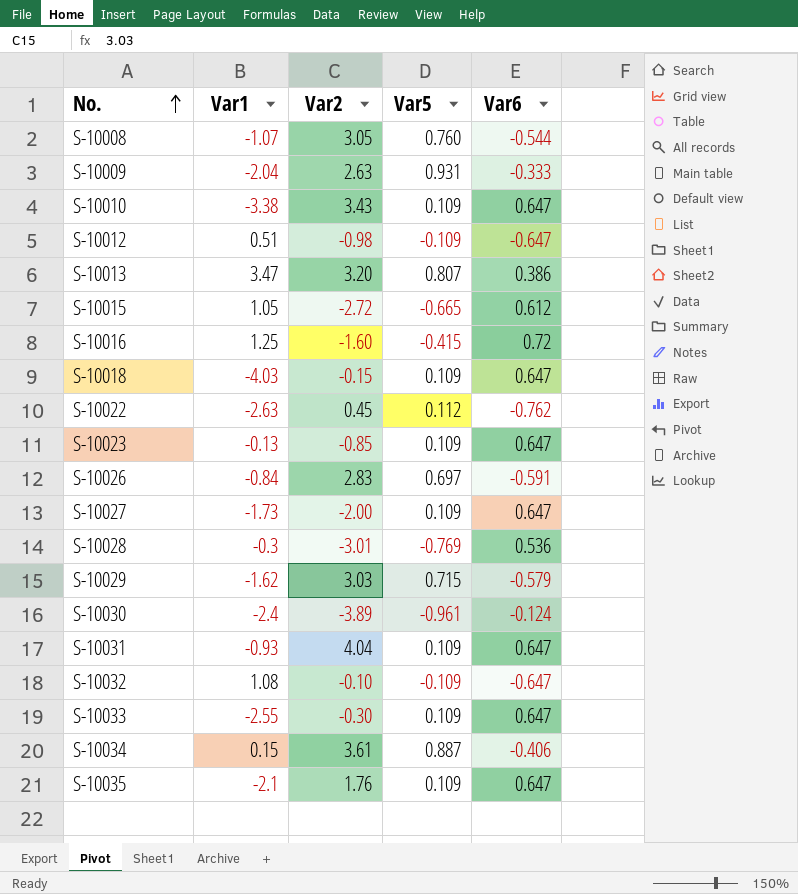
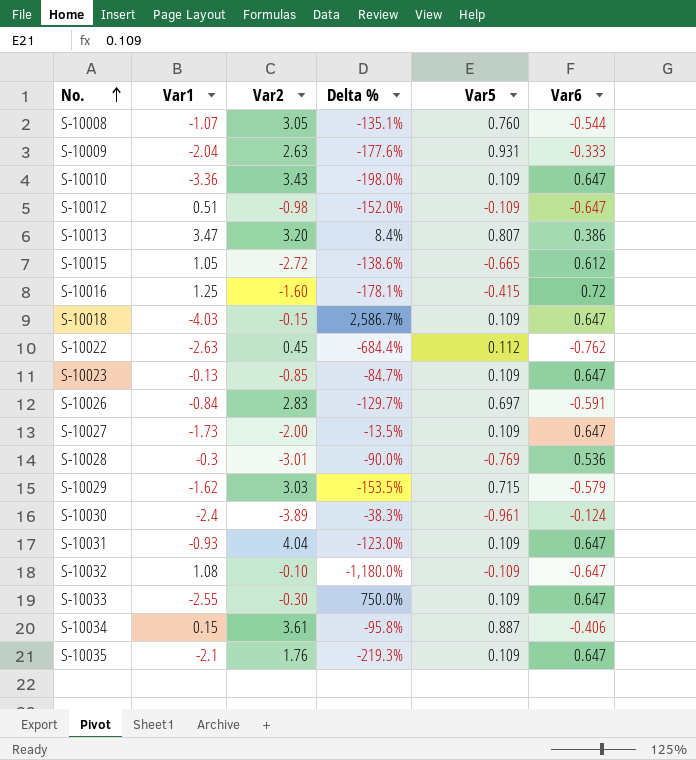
column Delta % | formula: none -> ([Var1] - [Var2]) / [Var2]
S-10010 | Var1: -3.38 -> -3.36

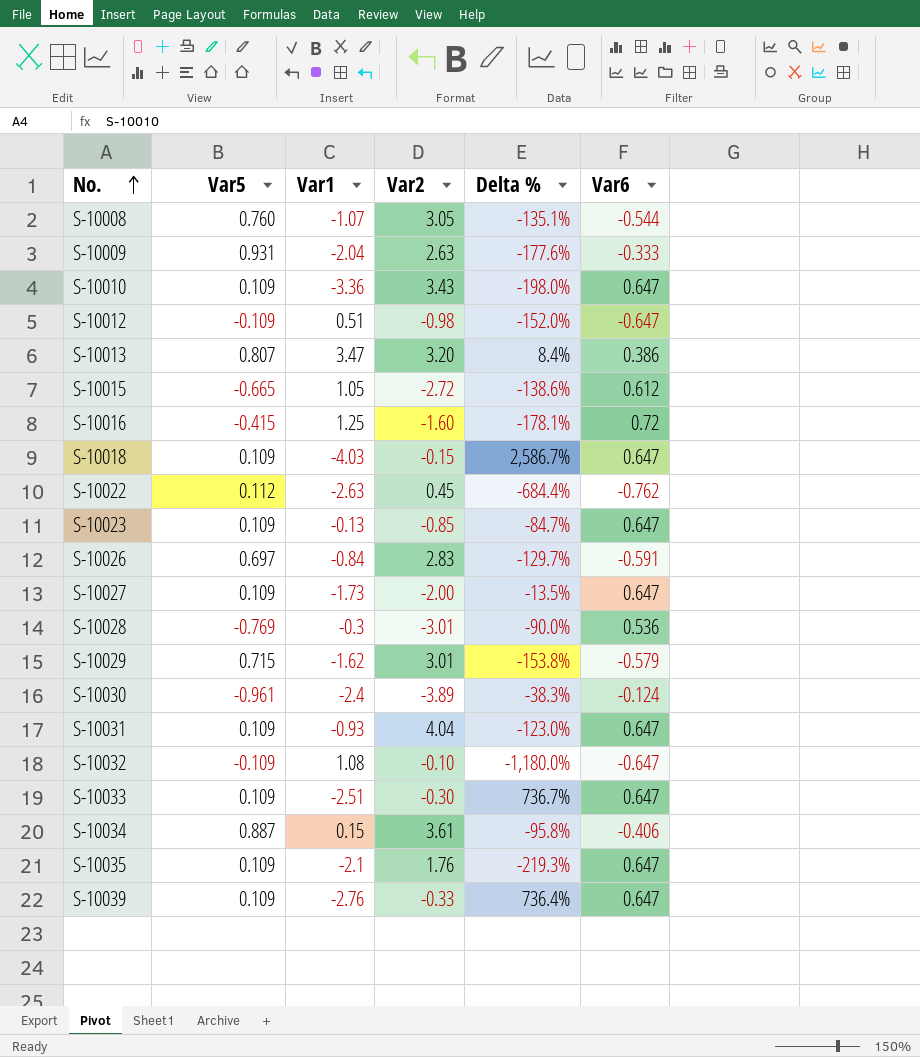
column Var5 | position: 5 -> 2
S-10029 | Var2: 3.03 -> 3.01
S-10029 | Delta %: -153.5% -> -153.8%
S-10033 | Var1: -2.55 -> -2.51
S-10033 | Delta %: 750.0% -> 736.7%
row S-10039: none -> 0.109 | -2.76 | -0.33 | 736.4% | 0.647

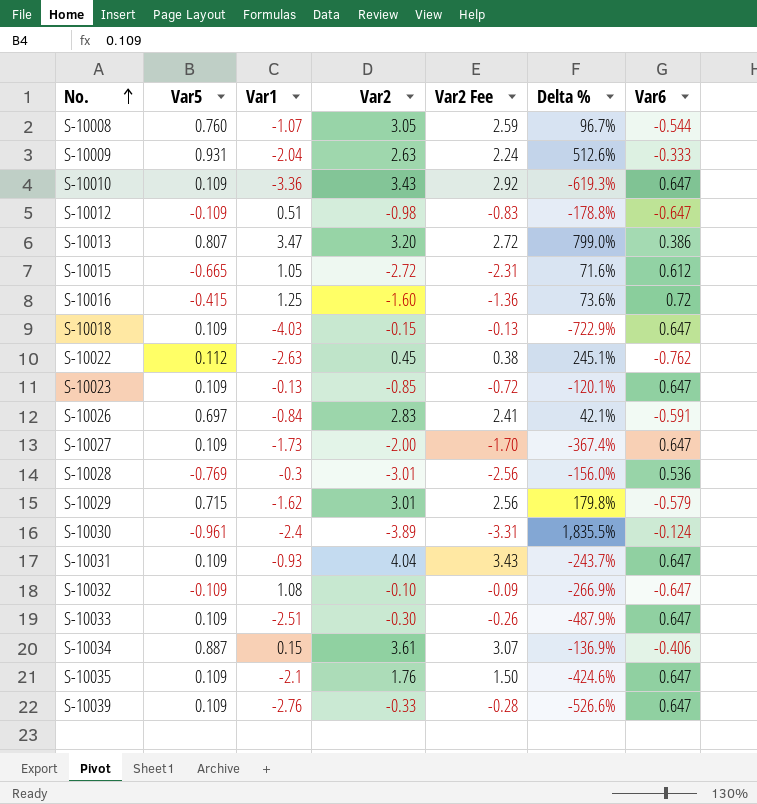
column Var2 Fee | formula: none -> [Var2] * 0.85
column Delta % | formula: ([Var1] - [Var2]) / [Var2] -> ([Var1] - [Var6]) / [Var6]

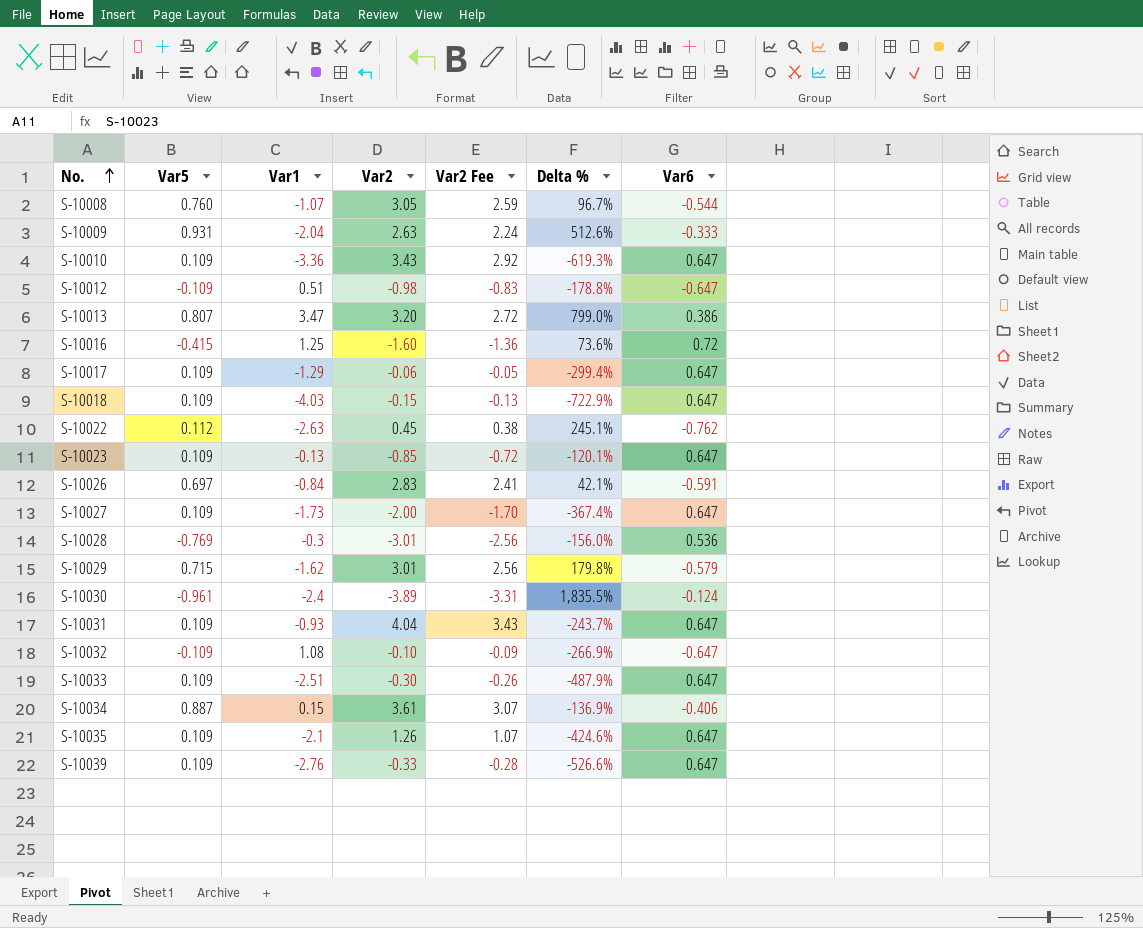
row S-10015: -0.665 | 1.05 | -2.72 | -2.31 | 71.6% | 0.612 -> none
row S-10017: none -> 0.109 | -1.29 | -0.06 | -0.05 | -299.4% | 0.647
S-10035 | Var2: 1.76 -> 1.26
S-10035 | Var2 Fee: 1.50 -> 1.07

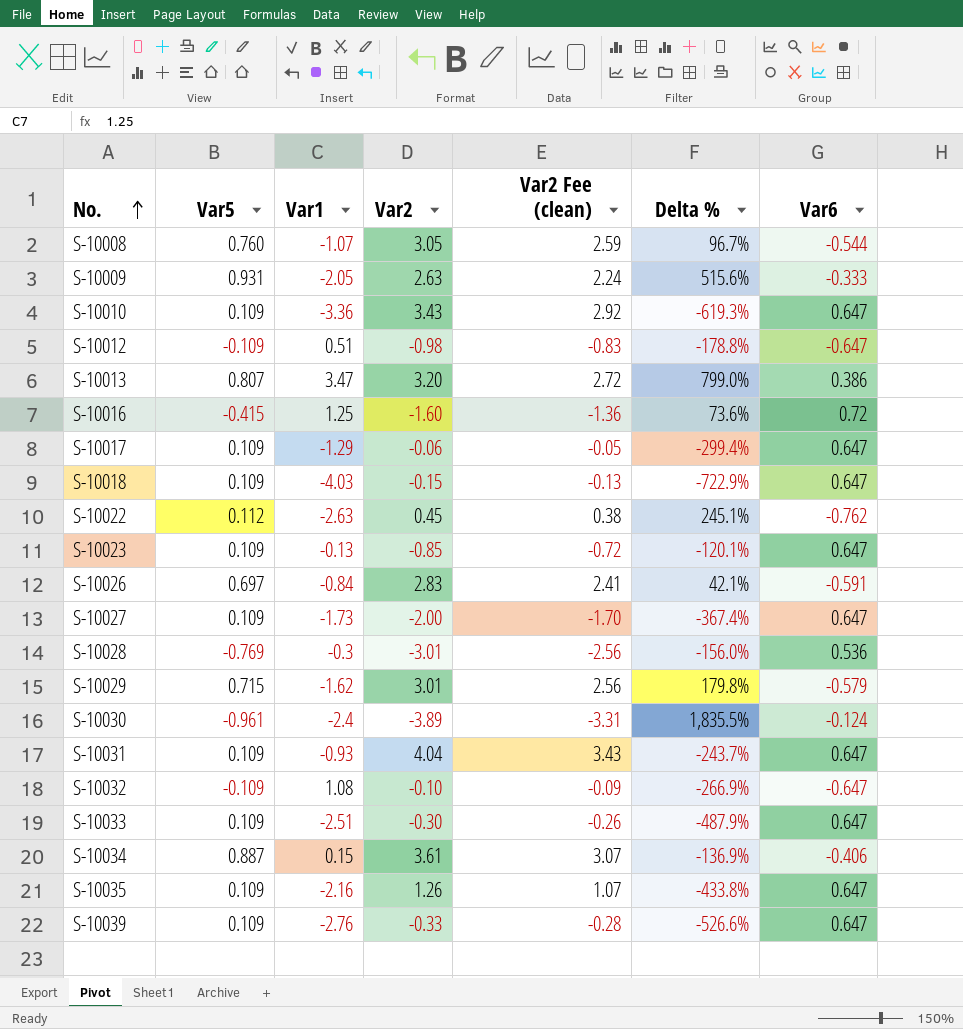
column name: Var2 Fee -> Var2 Fee (clean)
S-10009 | Var1: -2.04 -> -2.05
S-10009 | Delta %: 512.6% -> 515.6%
S-10035 | Var1: -2.1 -> -2.16
S-10035 | Delta %: -424.6% -> -433.8%

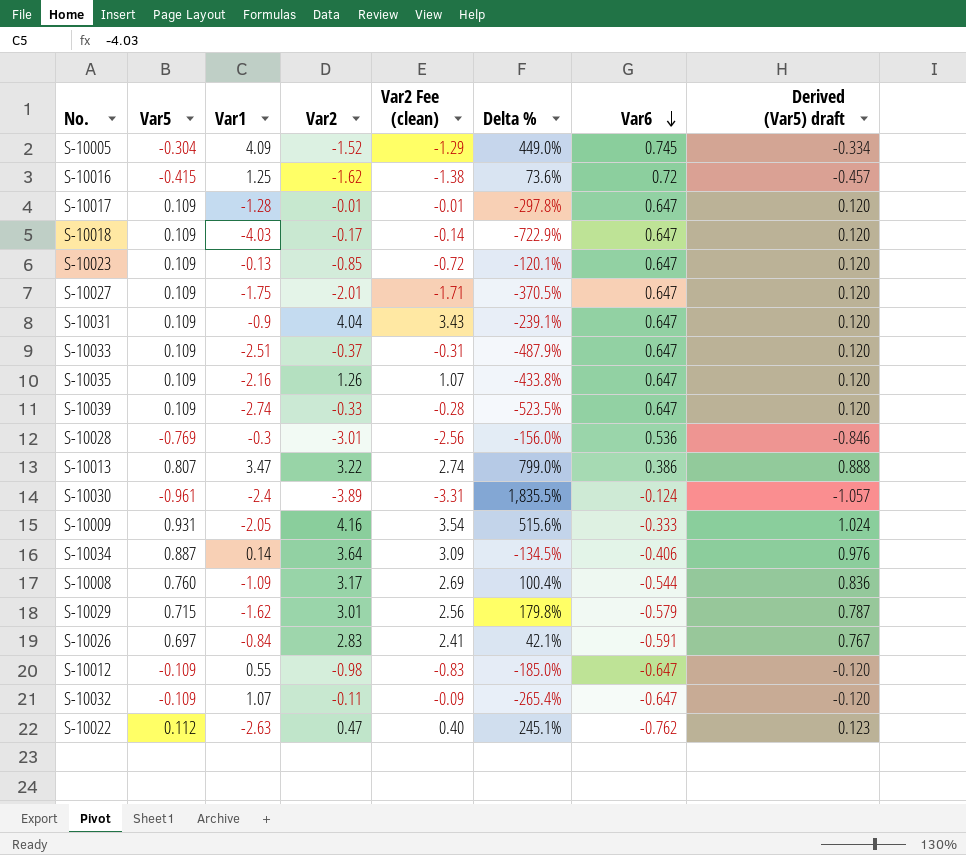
row order: No. ascending -> Var6 descending
column Derived (Var5) draft | formula: none -> [Var5] * 1.1
row S-10010: 0.109 | -3.36 | 3.43 | 2.92 | -619.3% | 0.647 -> none
row S-10005: none -> -0.304 | 4.09 | -1.52 | -1.29 | 449.0% | 0.745 | -0.334
S-10016 | Var2: -1.60 -> -1.62
S-10016 | Var2 Fee (clean): -1.36 -> -1.38
S-10017 | Var1: -1.29 -> -1.28
S-10017 | Var2: -0.06 -> -0.01
S-10017 | Var2 Fee (clean): -0.05 -> -0.01
S-10017 | Delta %: -299.4% -> -297.8%
S-10018 | Var2: -0.15 -> -0.17
S-10018 | Var2 Fee (clean): -0.13 -> -0.14
S-10027 | Var1: -1.73 -> -1.75
S-10027 | Var2: -2.00 -> -2.01
S-10027 | Var2 Fee (clean): -1.70 -> -1.71
S-10027 | Delta %: -367.4% -> -370.5%
S-10031 | Var1: -0.93 -> -0.9
S-10031 | Delta %: -243.7% -> -239.1%
S-10033 | Var2: -0.30 -> -0.37
S-10033 | Var2 Fee (clean): -0.26 -> -0.31
S-10039 | Var1: -2.76 -> -2.74
S-10039 | Delta %: -526.6% -> -523.5%
S-10013 | Var2: 3.20 -> 3.22
S-10013 | Var2 Fee (clean): 2.72 -> 2.74
S-10009 | Var2: 2.63 -> 4.16
S-10009 | Var2 Fee (clean): 2.24 -> 3.54
S-10034 | Var1: 0.15 -> 0.14
S-10034 | Var2: 3.61 -> 3.64
S-10034 | Var2 Fee (clean): 3.07 -> 3.09
S-10034 | Delta %: -136.9% -> -134.5%
S-10008 | Var1: -1.07 -> -1.09
S-10008 | Var2: 3.05 -> 3.17
S-10008 | Var2 Fee (clean): 2.59 -> 2.69
S-10008 | Delta %: 96.7% -> 100.4%
S-10012 | Var1: 0.51 -> 0.55
S-10012 | Delta %: -178.8% -> -185.0%
S-10032 | Var1: 1.08 -> 1.07
S-10032 | Var2: -0.10 -> -0.11
S-10032 | Delta %: -266.9% -> -265.4%
S-10022 | Var2: 0.45 -> 0.47
S-10022 | Var2 Fee (clean): 0.38 -> 0.40

